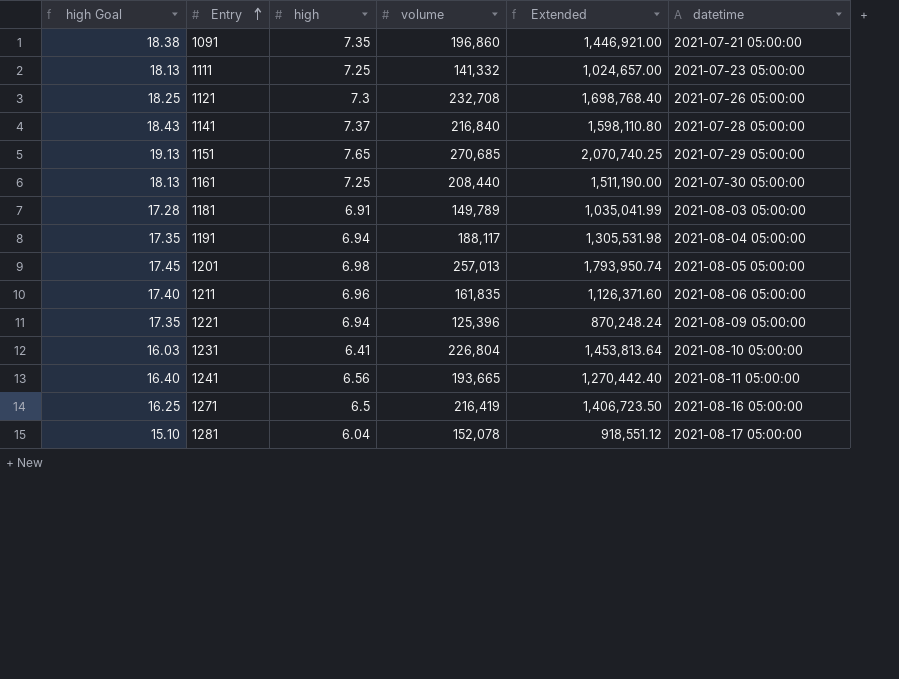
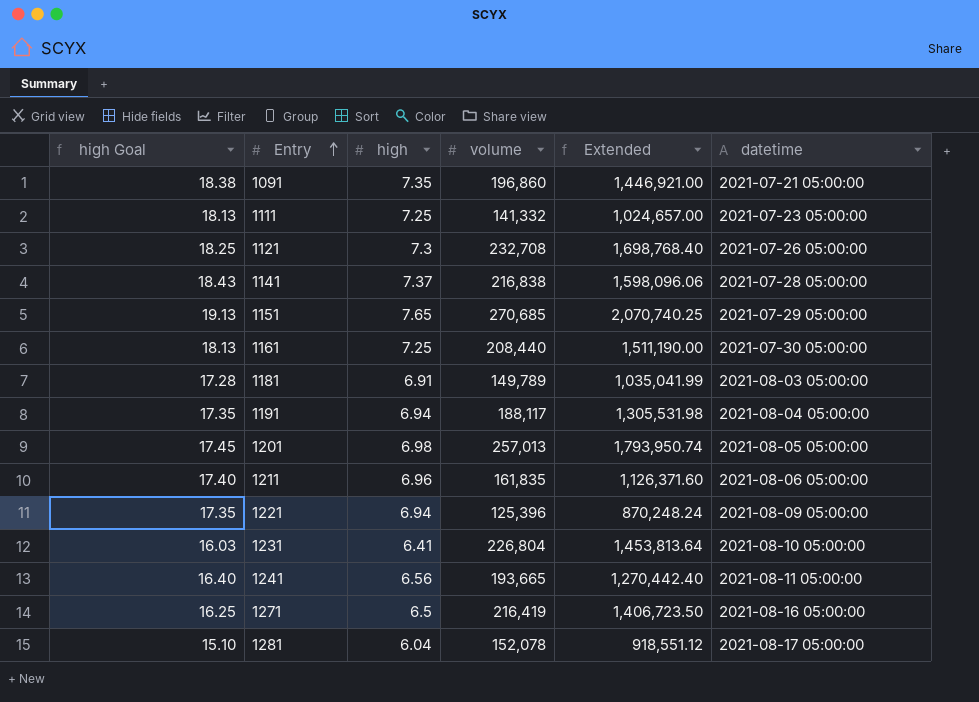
1141 | volume: 216,840 -> 216,838
1141 | Extended: 1,598,110.80 -> 1,598,096.06

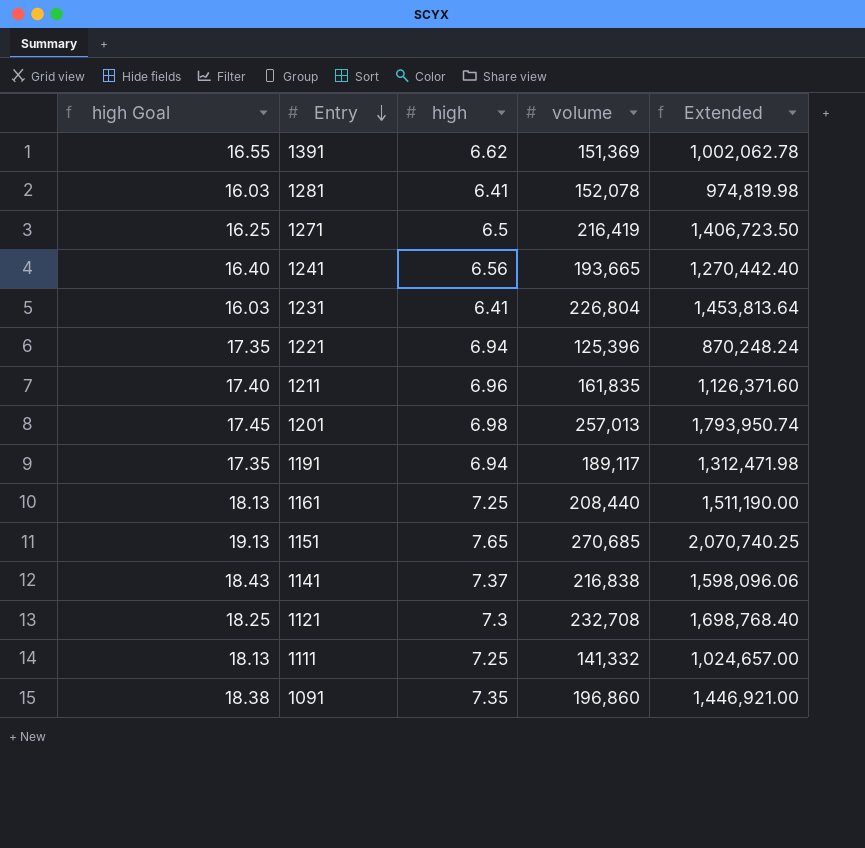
row order: Entry ascending -> Entry descending
column datetime | position: 6 -> none
row 1181: 17.28 | 6.91 | 149,789 | 1,035,041.99 | 2021-08-03 05:00:00 -> none
row 1391: none -> 16.55 | 6.62 | 151,369 | 1,002,062.78
1281 | high Goal: 15.10 -> 16.03
1281 | high: 6.04 -> 6.41
1281 | Extended: 918,551.12 -> 974,819.98
1191 | volume: 188,117 -> 189,117
1191 | Extended: 1,305,531.98 -> 1,312,471.98

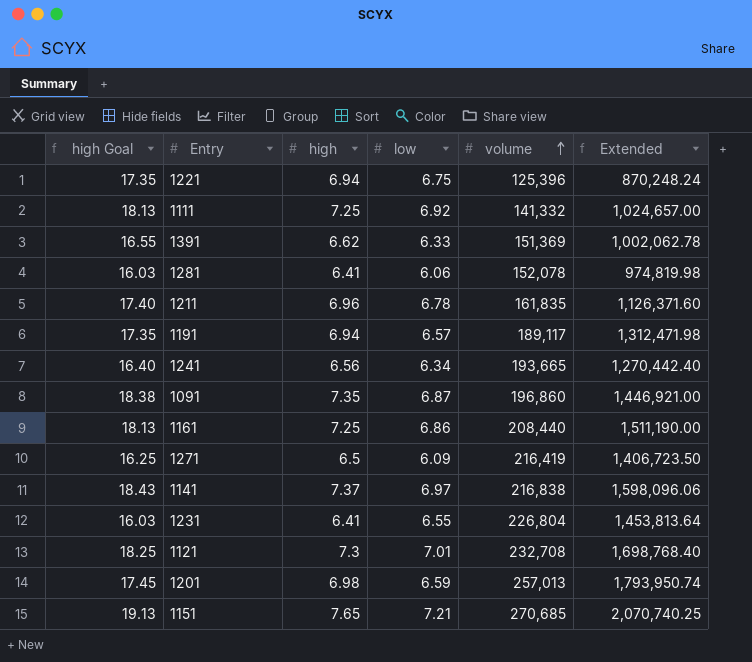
row order: Entry descending -> volume ascending
column low | position: none -> 4

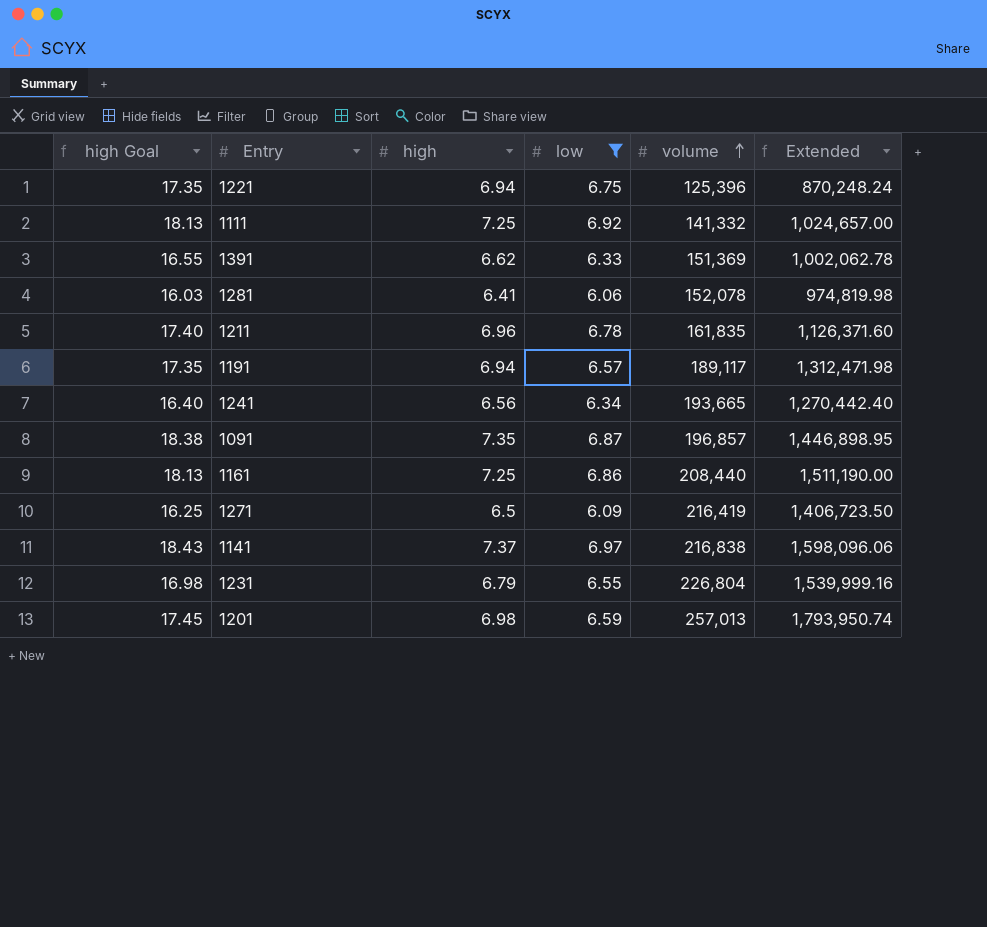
filter: none -> low <= 6.97
1091 | volume: 196,860 -> 196,857
1091 | Extended: 1,446,921.00 -> 1,446,898.95
1231 | high Goal: 16.03 -> 16.98
1231 | high: 6.41 -> 6.79
1231 | Extended: 1,453,813.64 -> 1,539,999.16

